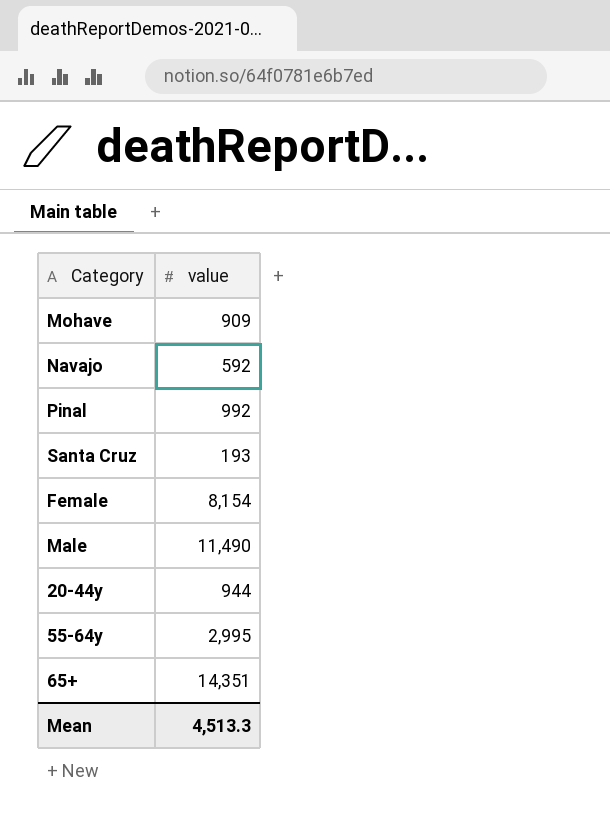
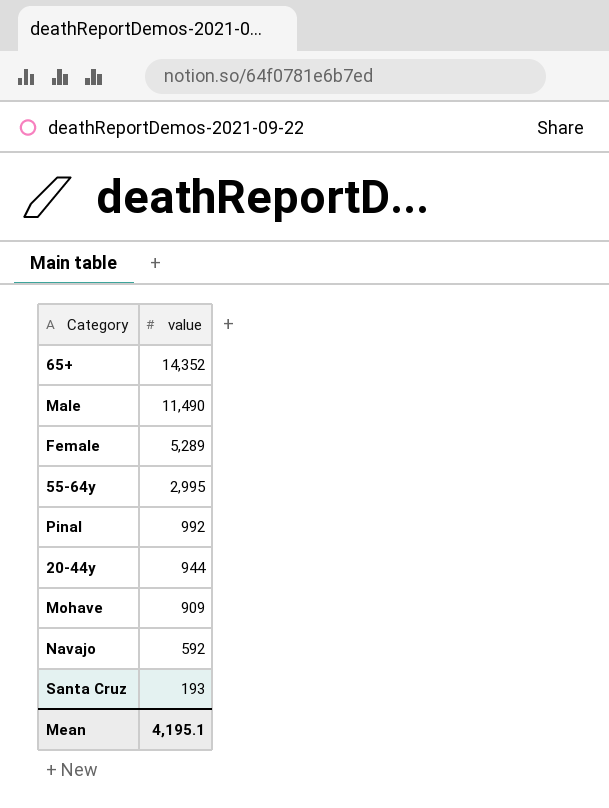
row order: none -> value descending
65+ | value: 14,351 -> 14,352
Female | value: 8,154 -> 5,289
Mean | value: 4,513.3 -> 4,195.1

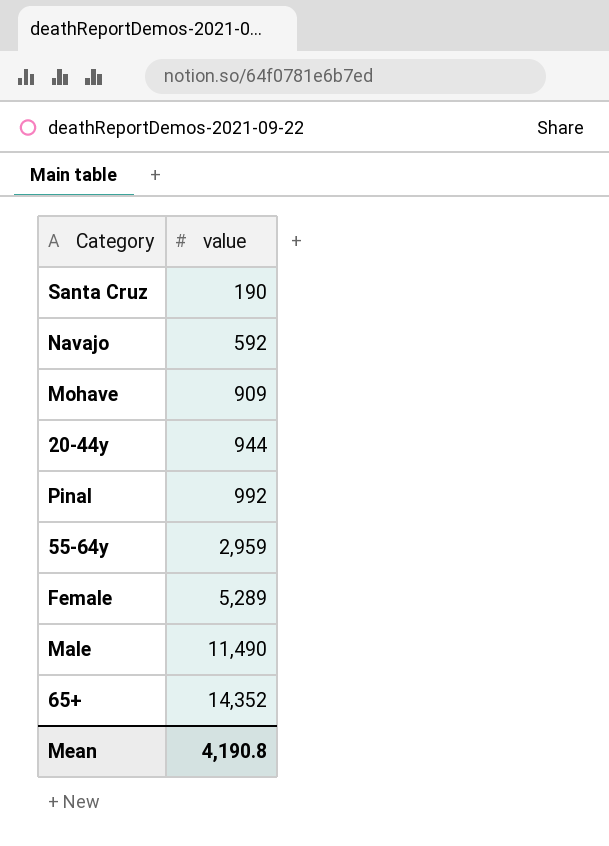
row order: value descending -> value ascending
Santa Cruz | value: 193 -> 190
55-64y | value: 2,995 -> 2,959
Mean | value: 4,195.1 -> 4,190.8

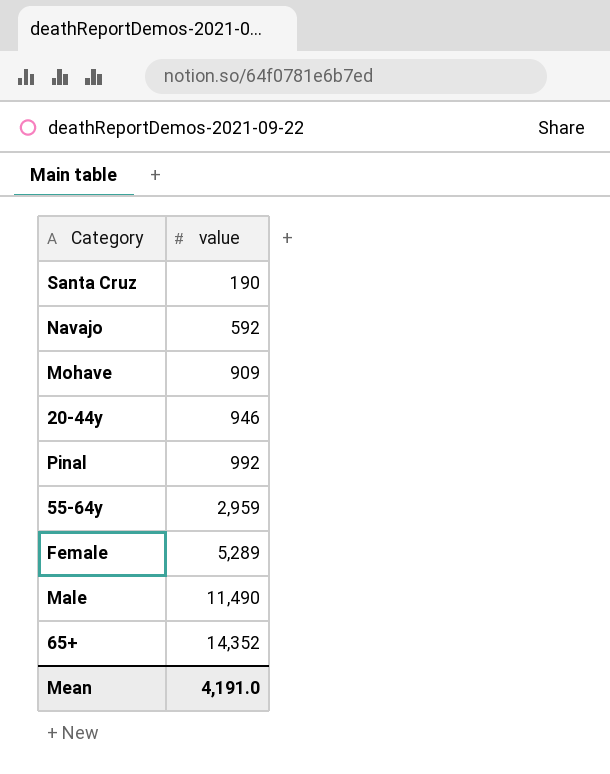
20-44y | value: 944 -> 946
Mean | value: 4,190.8 -> 4,191.0

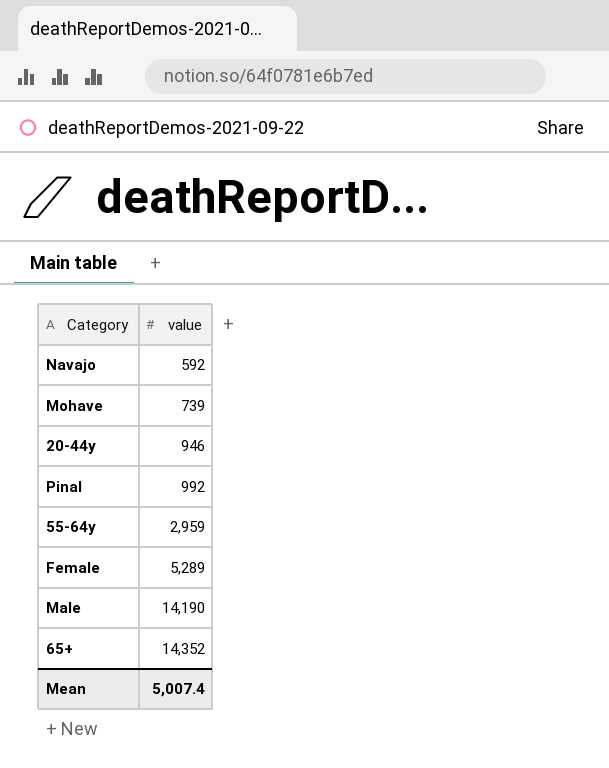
row Santa Cruz: 190 -> none
Mohave | value: 909 -> 739
Male | value: 11,490 -> 14,190
Mean | value: 4,191.0 -> 5,007.4

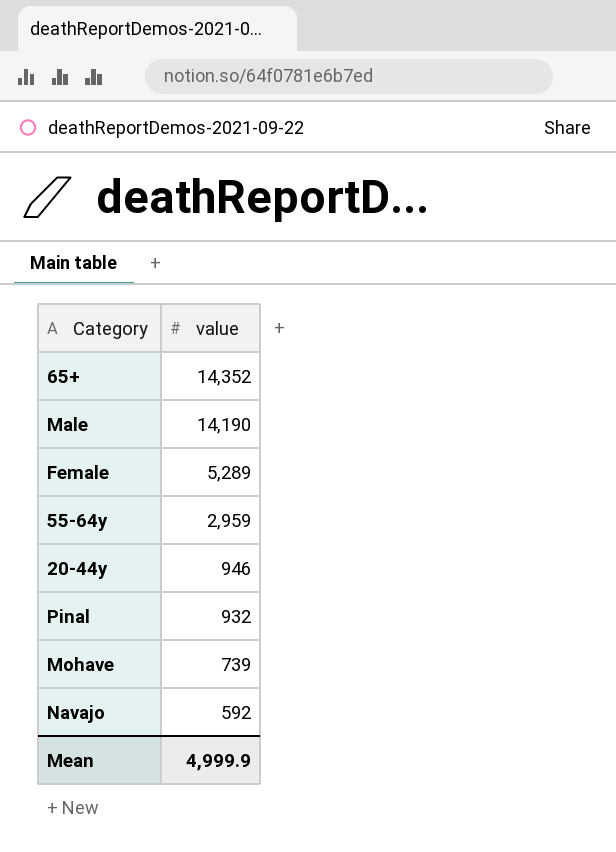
row order: value ascending -> value descending
Pinal | value: 992 -> 932
Mean | value: 5,007.4 -> 4,999.9

